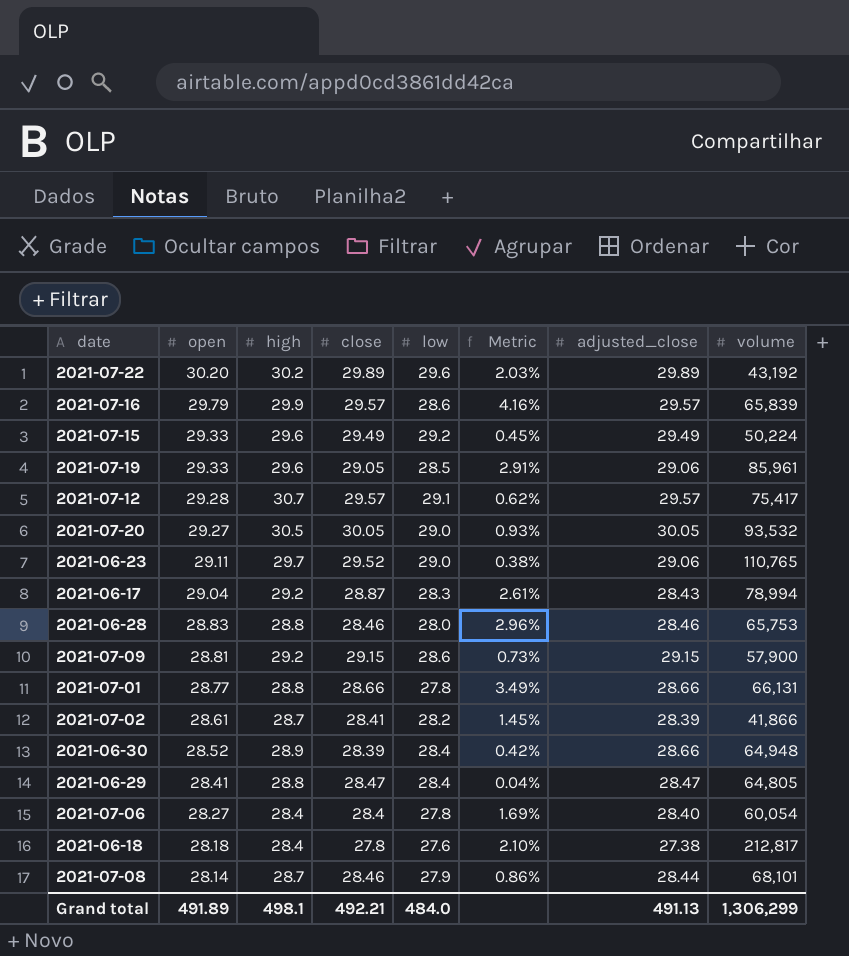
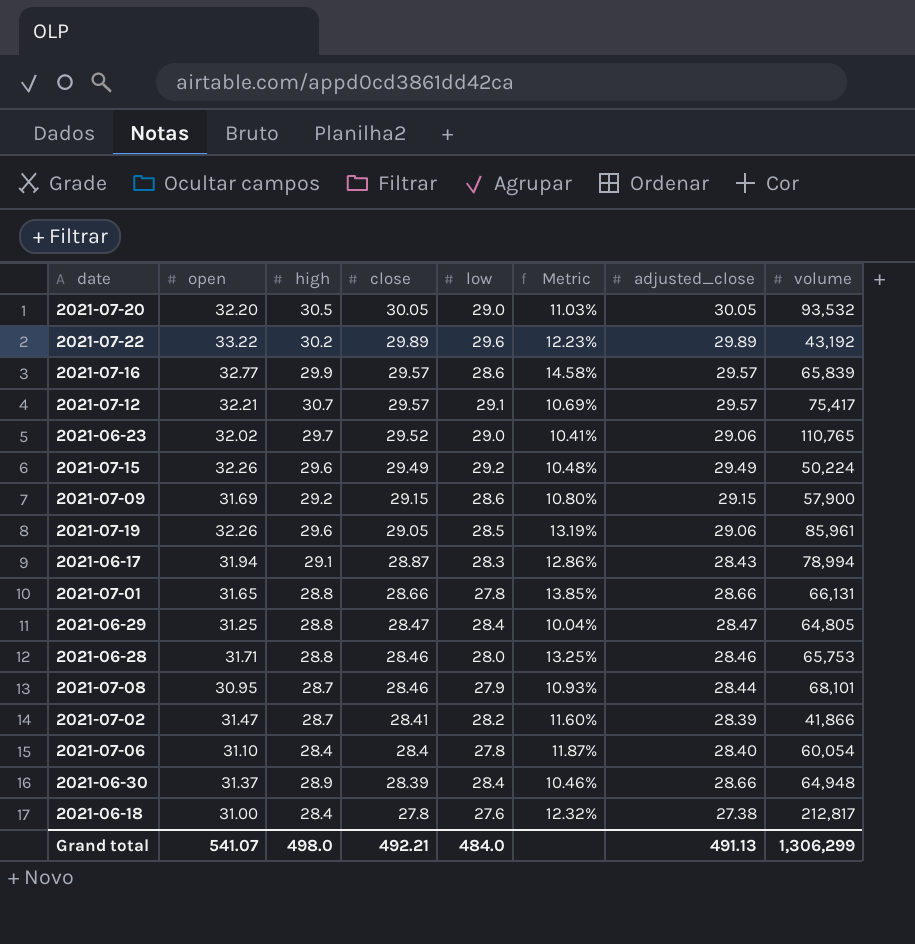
row order: open descending -> close descending
2021-07-20 | open: 29.27 -> 32.20
2021-07-20 | Metric: 0.93% -> 11.03%
2021-07-22 | open: 30.20 -> 33.22
2021-07-22 | Metric: 2.03% -> 12.23%
2021-07-16 | open: 29.79 -> 32.77
2021-07-16 | Metric: 4.16% -> 14.58%
2021-07-12 | open: 29.28 -> 32.21
2021-07-12 | Metric: 0.62% -> 10.69%
2021-06-23 | open: 29.11 -> 32.02
2021-06-23 | Metric: 0.38% -> 10.41%
2021-07-15 | open: 29.33 -> 32.26
2021-07-15 | Metric: 0.45% -> 10.48%
2021-07-09 | open: 28.81 -> 31.69
2021-07-09 | Metric: 0.73% -> 10.80%
2021-07-19 | open: 29.33 -> 32.26
2021-07-19 | Metric: 2.91% -> 13.19%
2021-06-17 | open: 29.04 -> 31.94
2021-06-17 | high: 29.2 -> 29.1
2021-06-17 | Metric: 2.61% -> 12.86%
2021-07-01 | open: 28.77 -> 31.65
2021-07-01 | Metric: 3.49% -> 13.85%
2021-06-29 | open: 28.41 -> 31.25
2021-06-29 | Metric: 0.04% -> 10.04%
2021-06-28 | open: 28.83 -> 31.71
2021-06-28 | Metric: 2.96% -> 13.25%
2021-07-08 | open: 28.14 -> 30.95
2021-07-08 | Metric: 0.86% -> 10.93%
2021-07-02 | open: 28.61 -> 31.47
2021-07-02 | Metric: 1.45% -> 11.60%
2021-07-06 | open: 28.27 -> 31.10
2021-07-06 | Metric: 1.69% -> 11.87%
2021-06-30 | open: 28.52 -> 31.37
2021-06-30 | Metric: 0.42% -> 10.46%
2021-06-18 | open: 28.18 -> 31.00
2021-06-18 | Metric: 2.10% -> 12.32%
Grand total | open: 491.89 -> 541.07
Grand total | high: 498.1 -> 498.0

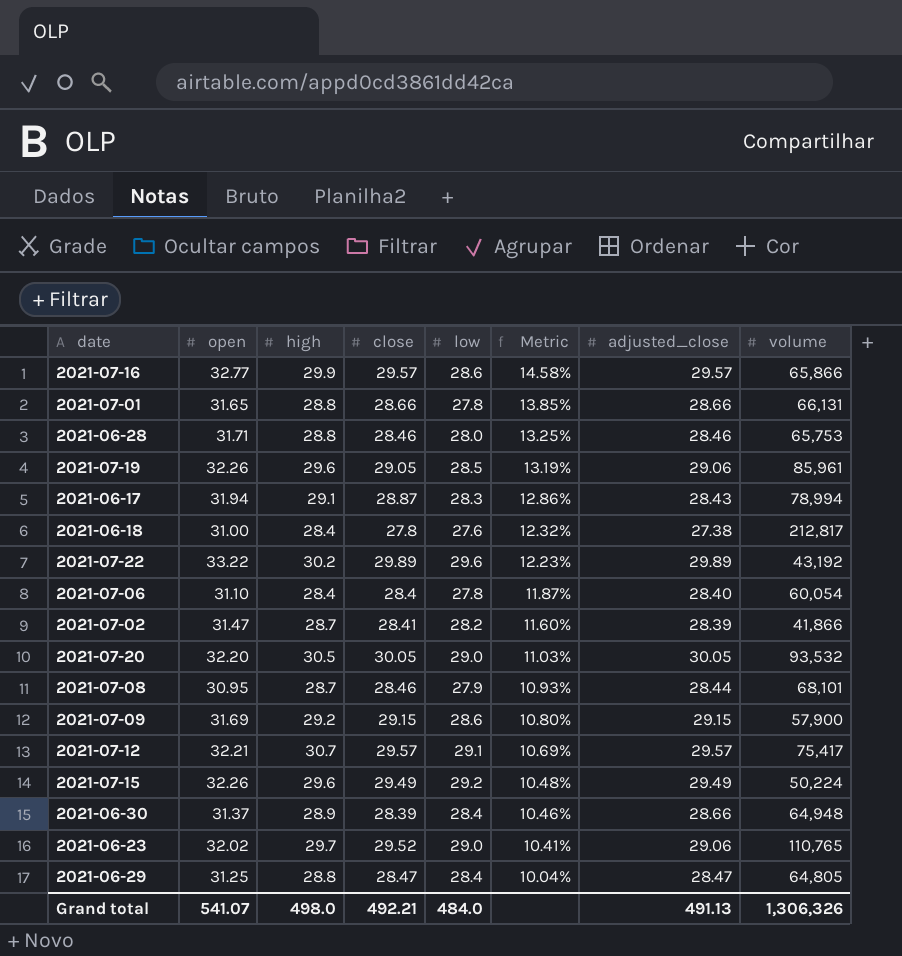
row order: close descending -> Metric descending
2021-07-16 | volume: 65,839 -> 65,866
Grand total | volume: 1,306,299 -> 1,306,326

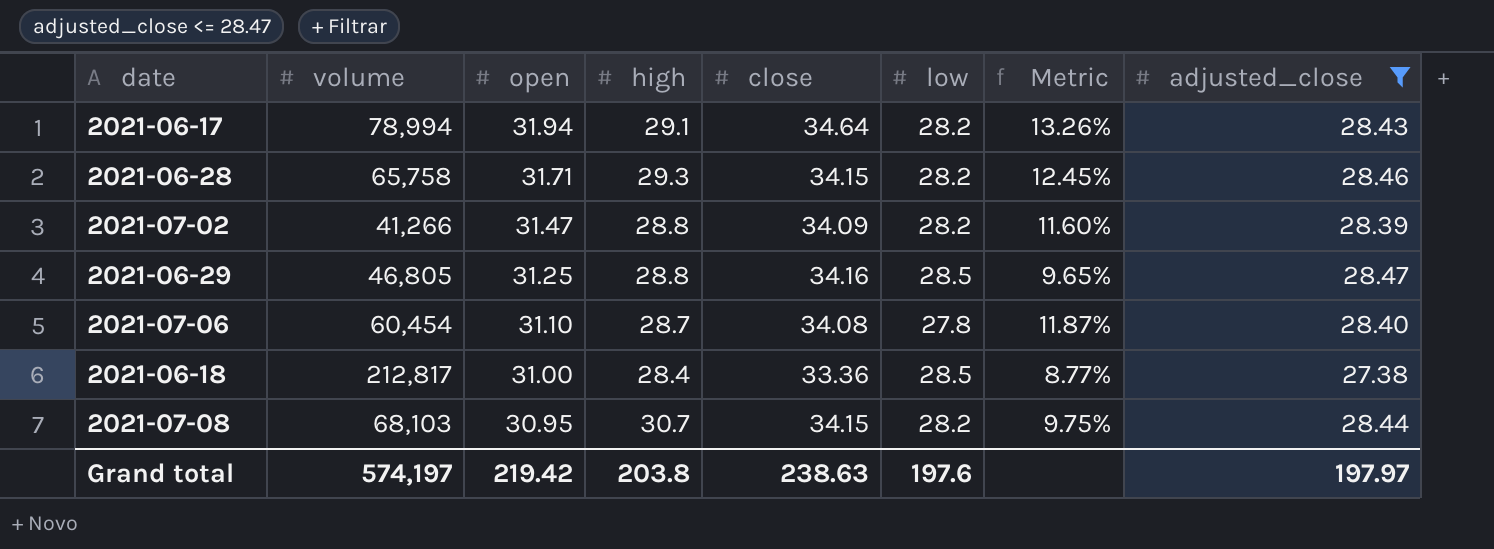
filter: none -> adjusted_close <= 28.47
row order: Metric descending -> open descending
column volume | position: 8 -> 2
2021-06-17 | close: 28.87 -> 34.64
2021-06-17 | low: 28.3 -> 28.2
2021-06-17 | Metric: 12.86% -> 13.26%
2021-06-28 | volume: 65,753 -> 65,758
2021-06-28 | high: 28.8 -> 29.3
2021-06-28 | close: 28.46 -> 34.15
2021-06-28 | low: 28.0 -> 28.2
2021-06-28 | Metric: 13.25% -> 12.45%
2021-07-02 | volume: 41,866 -> 41,266
2021-07-02 | high: 28.7 -> 28.8
2021-07-02 | close: 28.41 -> 34.09
2021-06-29 | volume: 64,805 -> 46,805
2021-06-29 | close: 28.47 -> 34.16
2021-06-29 | low: 28.4 -> 28.5
2021-06-29 | Metric: 10.04% -> 9.65%
2021-07-06 | volume: 60,054 -> 60,454
2021-07-06 | high: 28.4 -> 28.7
2021-07-06 | close: 28.4 -> 34.08
2021-06-18 | close: 27.8 -> 33.36
2021-06-18 | low: 27.6 -> 28.5
2021-06-18 | Metric: 12.32% -> 8.77%
2021-07-08 | volume: 68,101 -> 68,103
2021-07-08 | high: 28.7 -> 30.7
2021-07-08 | close: 28.46 -> 34.15
2021-07-08 | low: 27.9 -> 28.2
2021-07-08 | Metric: 10.93% -> 9.75%
Grand total | volume: 1,306,326 -> 574,197
Grand total | open: 541.07 -> 219.42
Grand total | high: 498.0 -> 203.8
Grand total | close: 492.21 -> 238.63
Grand total | low: 484.0 -> 197.6
Grand total | adjusted_close: 491.13 -> 197.97

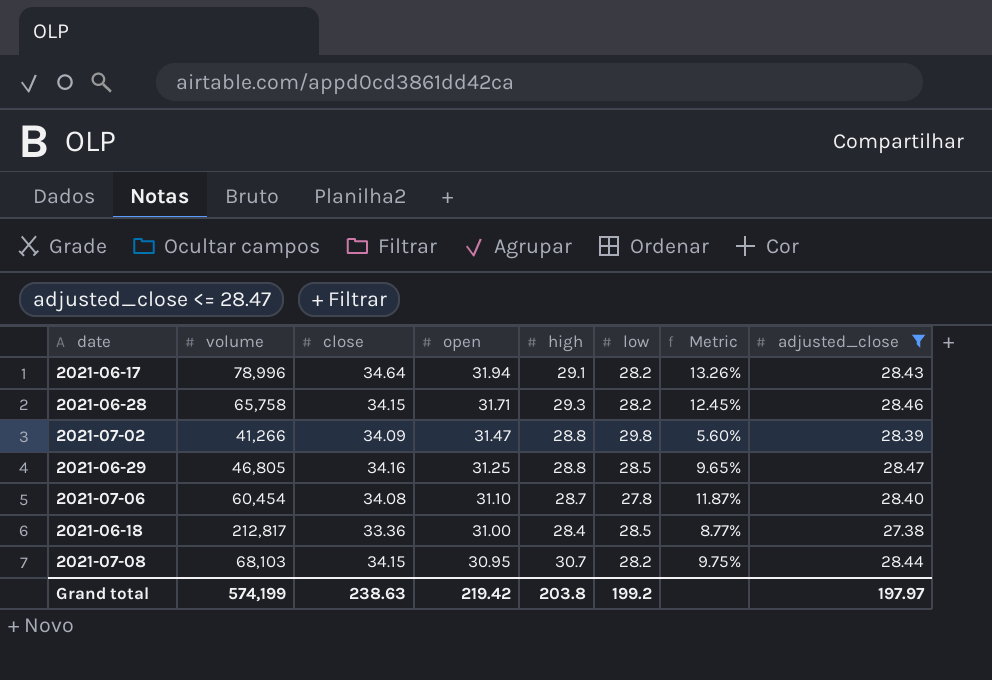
column close | position: 5 -> 3
2021-06-17 | volume: 78,994 -> 78,996
2021-07-02 | low: 28.2 -> 29.8
2021-07-02 | Metric: 11.60% -> 5.60%
Grand total | volume: 574,197 -> 574,199
Grand total | low: 197.6 -> 199.2

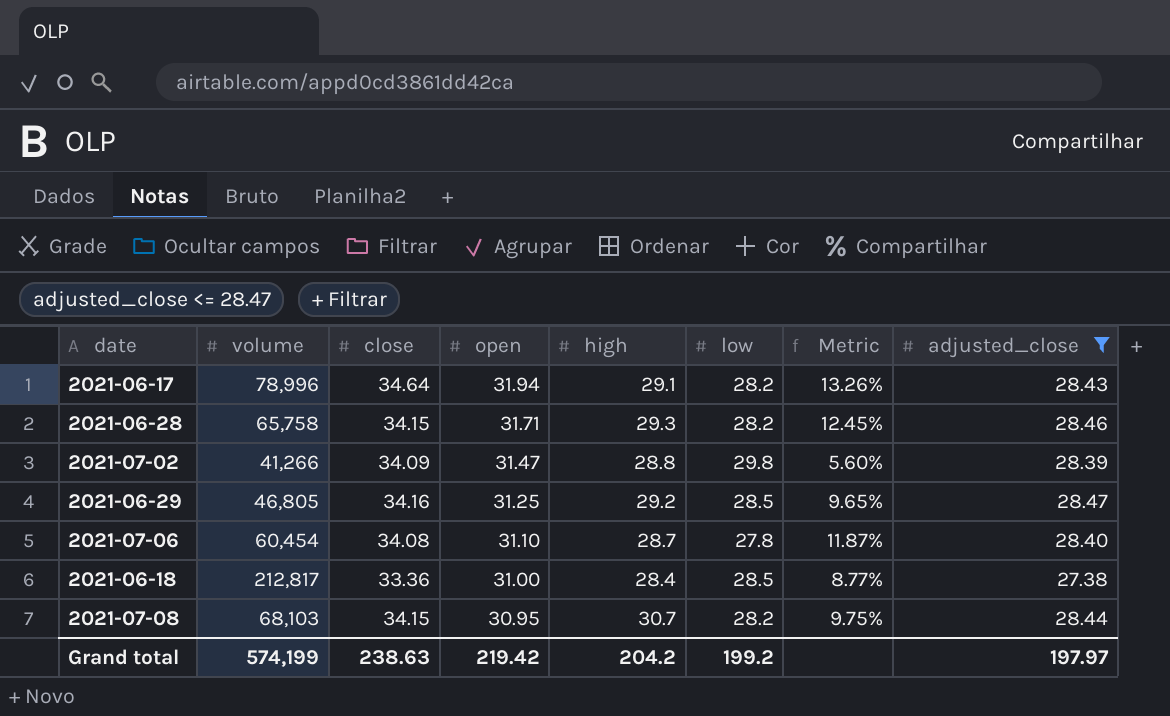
2021-06-29 | high: 28.8 -> 29.2
Grand total | high: 203.8 -> 204.2

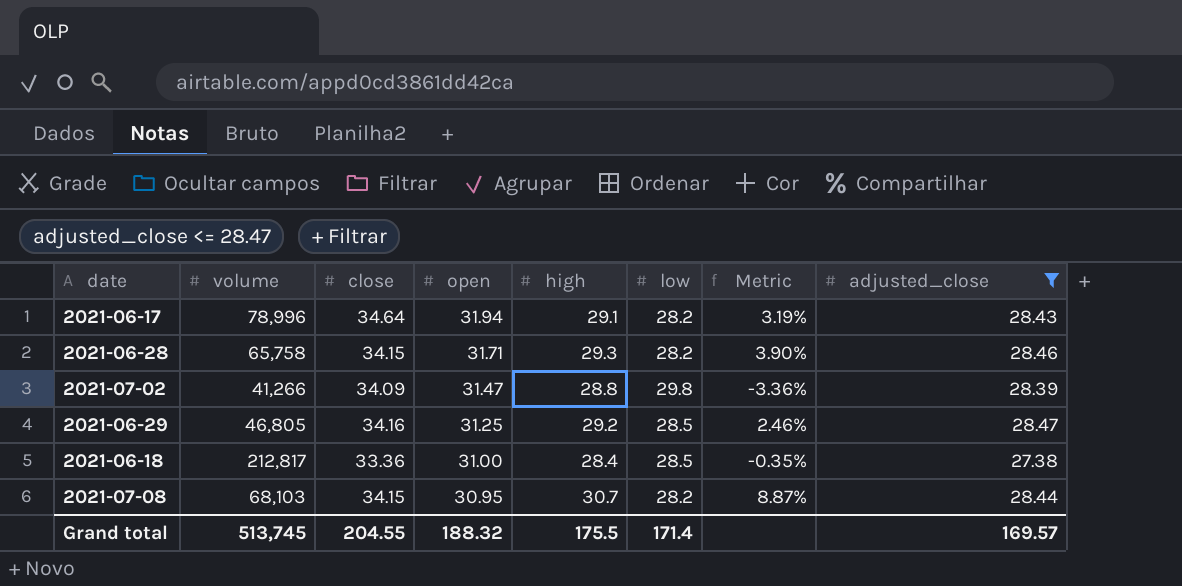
column Metric | formula: ([open] - [low]) / [low] -> ([high] - [low]) / [low]
row 2021-07-06: 60,454 | 34.08 | 31.10 | 28.7 | 27.8 | 11.87% | 28.40 -> none
Grand total | volume: 574,199 -> 513,745
Grand total | close: 238.63 -> 204.55
Grand total | open: 219.42 -> 188.32
Grand total | high: 204.2 -> 175.5
Grand total | low: 199.2 -> 171.4
Grand total | adjusted_close: 197.97 -> 169.57

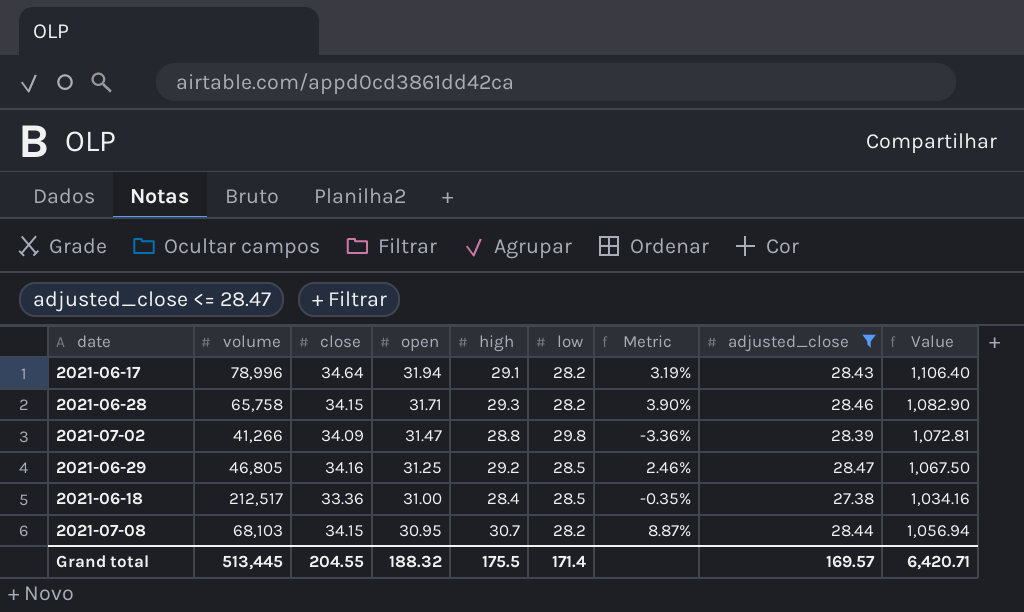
column Value | formula: none -> [close] * [open]
2021-06-18 | volume: 212,817 -> 212,517
Grand total | volume: 513,745 -> 513,445

